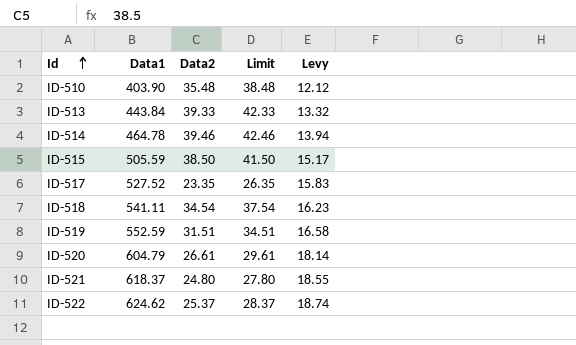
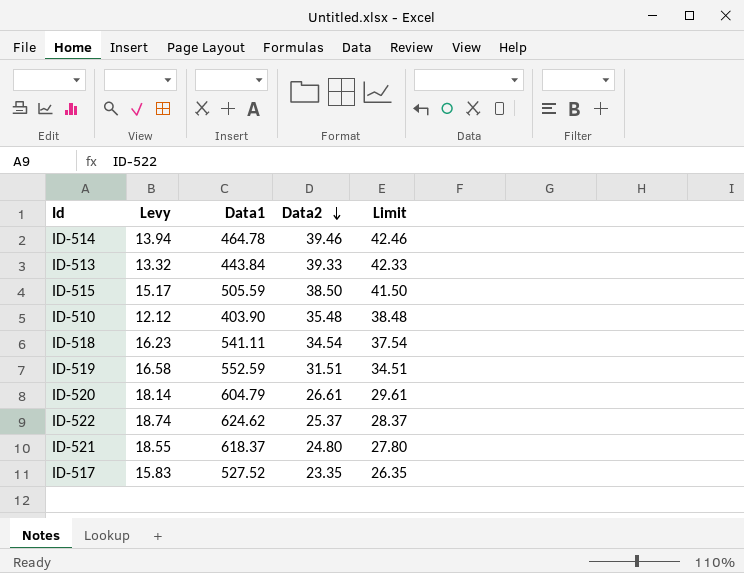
row order: Id ascending -> Data2 descending
column Levy | position: 5 -> 2

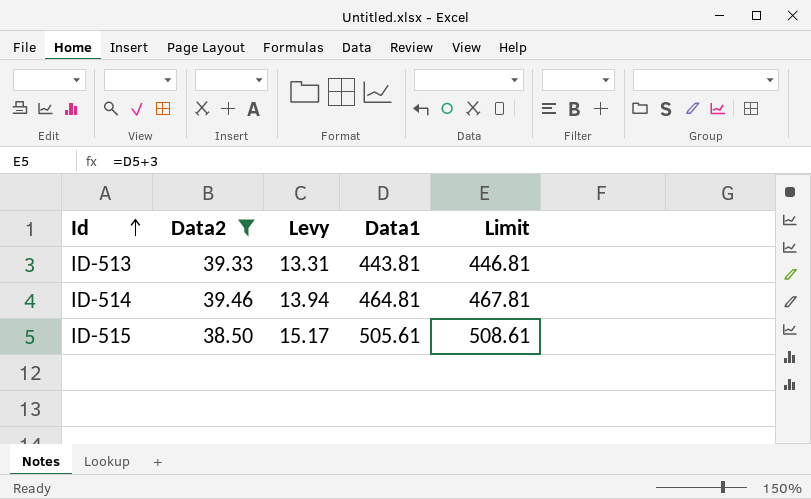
filter: none -> Data2 >= 38.50
row order: Data2 descending -> Id ascending
column Data2 | position: 4 -> 2
column Limit | formula: [Data2] + 3 -> [Data1] + 3
ID-513 | Levy: 13.32 -> 13.31
ID-513 | Data1: 443.84 -> 443.81
ID-514 | Data1: 464.78 -> 464.81
ID-515 | Data1: 505.59 -> 505.61

